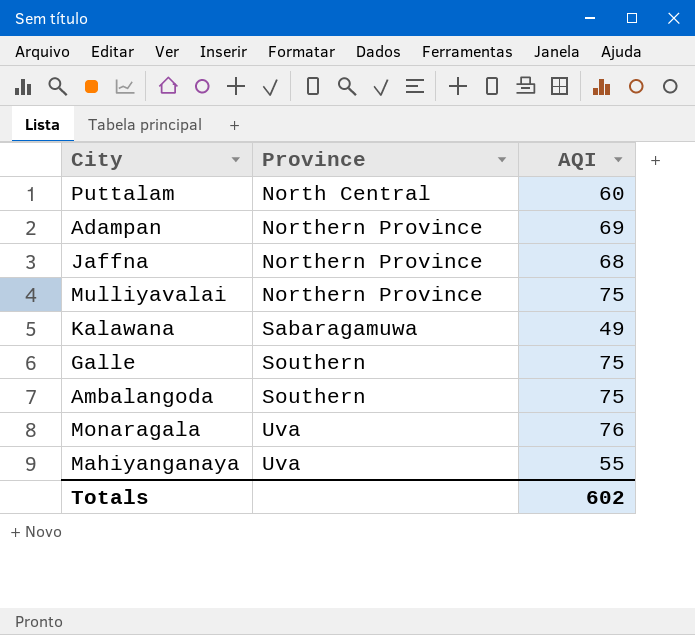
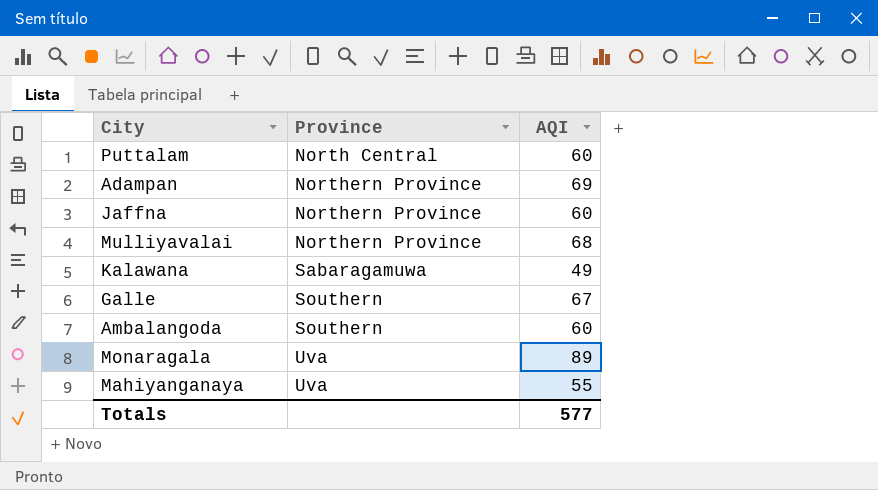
Jaffna | AQI: 68 -> 60
Mulliyavalai | AQI: 75 -> 68
Galle | AQI: 75 -> 67
Ambalangoda | AQI: 75 -> 60
Monaragala | AQI: 76 -> 89
Totals | AQI: 602 -> 577

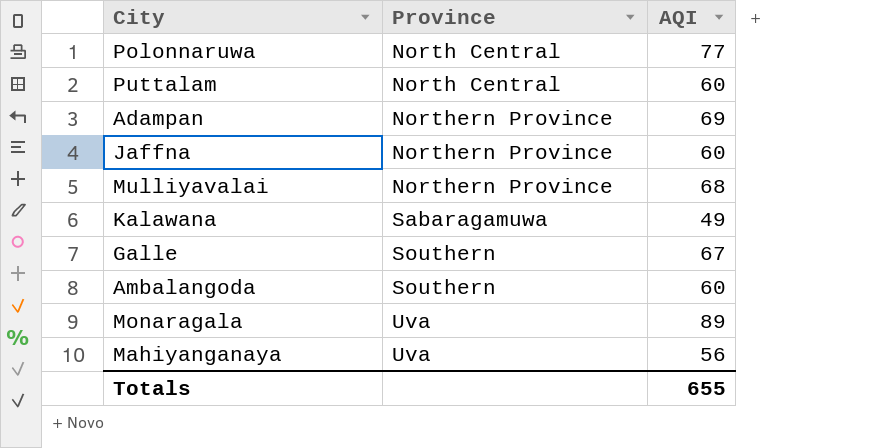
row Polonnaruwa: none -> North Central | 77
Mahiyanganaya | AQI: 55 -> 56
Totals | AQI: 577 -> 655

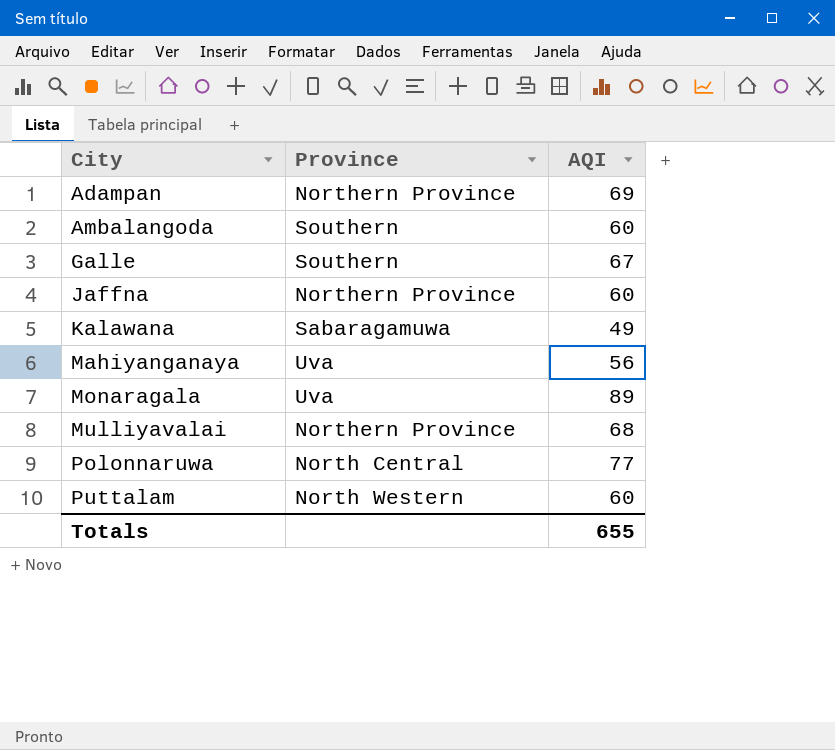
row order: Province ascending -> City ascending
Puttalam | Province: North Central -> North Western

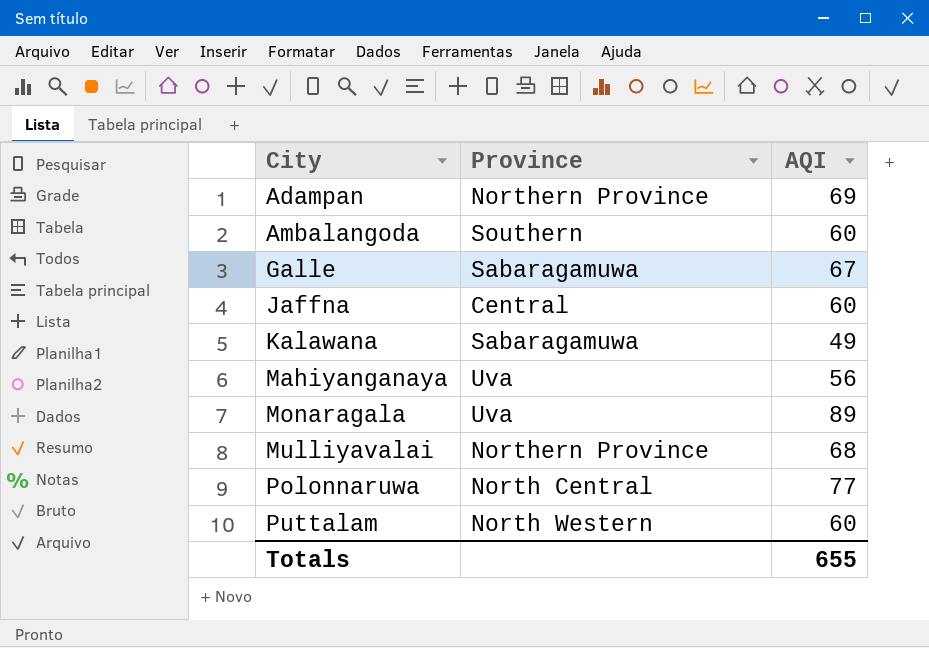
Galle | Province: Southern -> Sabaragamuwa
Jaffna | Province: Northern Province -> Central

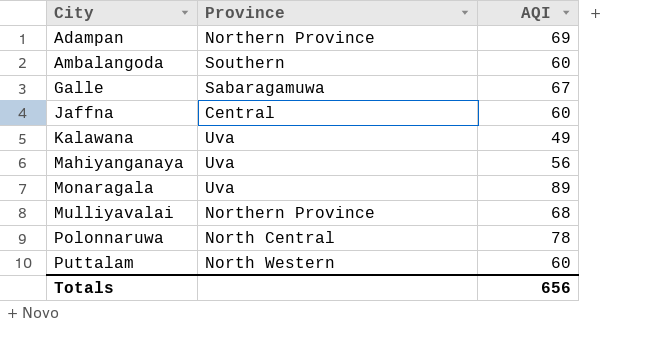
Kalawana | Province: Sabaragamuwa -> Uva
Polonnaruwa | AQI: 77 -> 78
Totals | AQI: 655 -> 656

